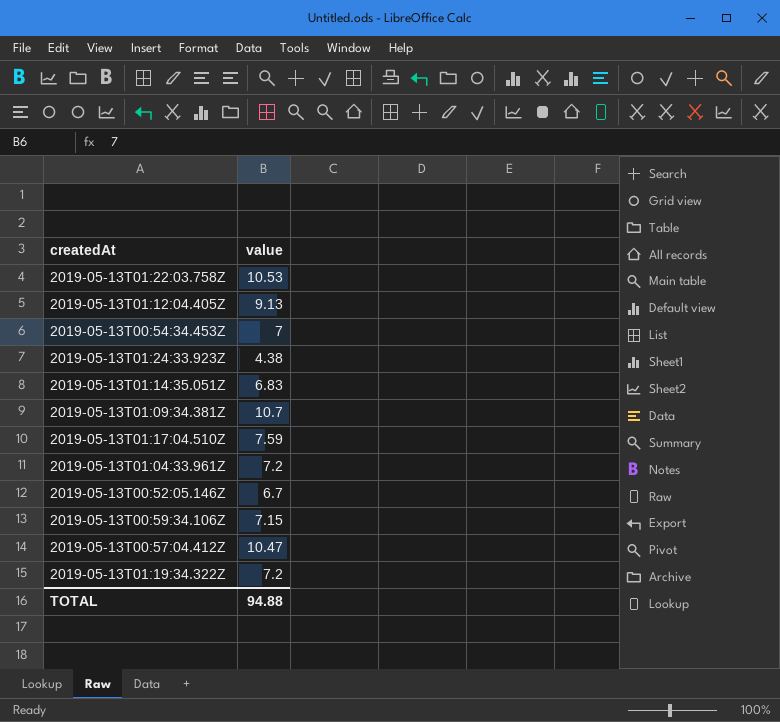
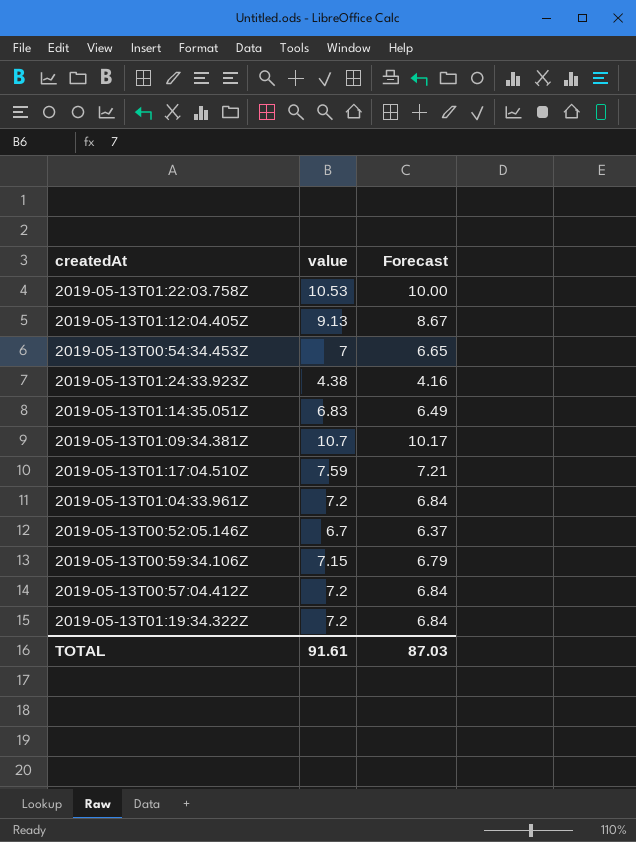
column Forecast | formula: none -> [value] * 0.95
2019-05-13T00:57:04.412Z | value: 10.47 -> 7.2
TOTAL | value: 94.88 -> 91.61

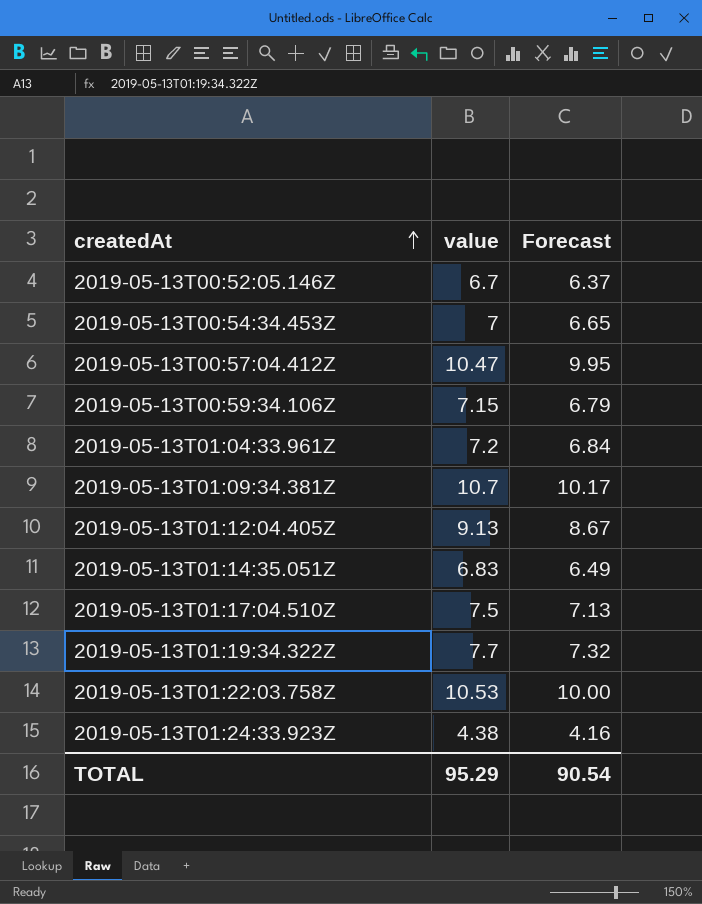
row order: none -> createdAt ascending
2019-05-13T00:57:04.412Z | value: 7.2 -> 10.47
2019-05-13T00:57:04.412Z | Forecast: 6.84 -> 9.95
2019-05-13T01:17:04.510Z | value: 7.59 -> 7.5
2019-05-13T01:17:04.510Z | Forecast: 7.21 -> 7.13
2019-05-13T01:19:34.322Z | value: 7.2 -> 7.7
2019-05-13T01:19:34.322Z | Forecast: 6.84 -> 7.32
TOTAL | value: 91.61 -> 95.29
TOTAL | Forecast: 87.03 -> 90.54

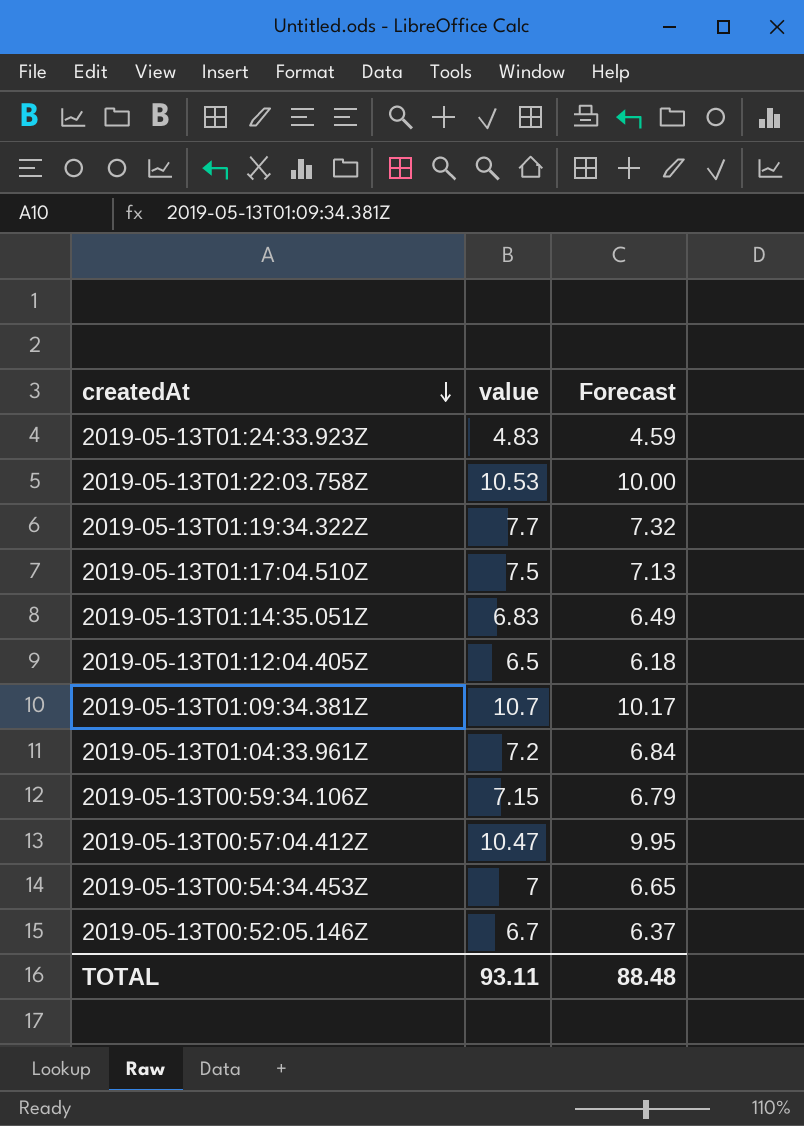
row order: createdAt ascending -> createdAt descending
2019-05-13T01:24:33.923Z | value: 4.38 -> 4.83
2019-05-13T01:24:33.923Z | Forecast: 4.16 -> 4.59
2019-05-13T01:12:04.405Z | value: 9.13 -> 6.5
2019-05-13T01:12:04.405Z | Forecast: 8.67 -> 6.18
TOTAL | value: 95.29 -> 93.11
TOTAL | Forecast: 90.54 -> 88.48

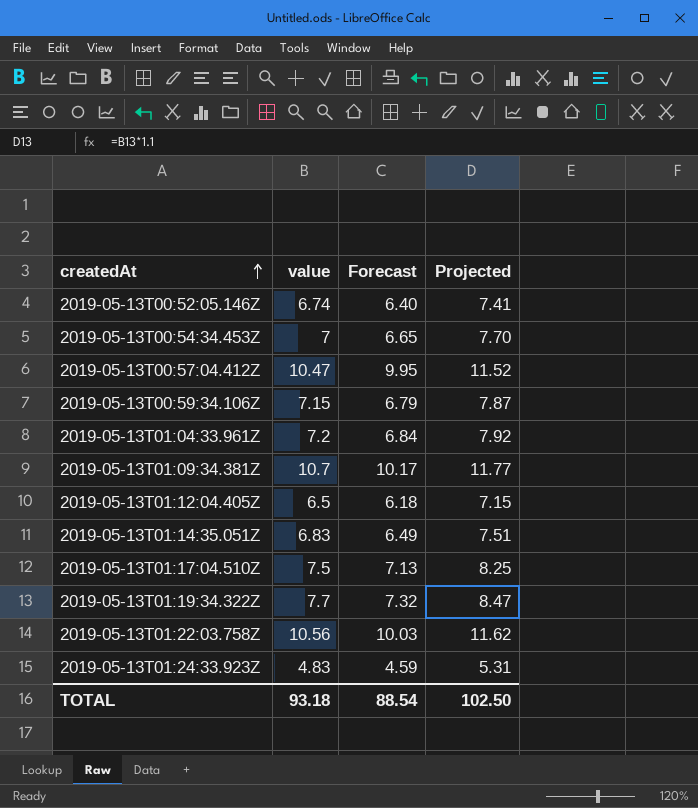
row order: createdAt descending -> createdAt ascending
column Projected | formula: none -> [value] * 1.1
2019-05-13T00:52:05.146Z | value: 6.7 -> 6.74
2019-05-13T00:52:05.146Z | Forecast: 6.37 -> 6.40
2019-05-13T01:22:03.758Z | value: 10.53 -> 10.56
2019-05-13T01:22:03.758Z | Forecast: 10.00 -> 10.03
TOTAL | value: 93.11 -> 93.18
TOTAL | Forecast: 88.48 -> 88.54

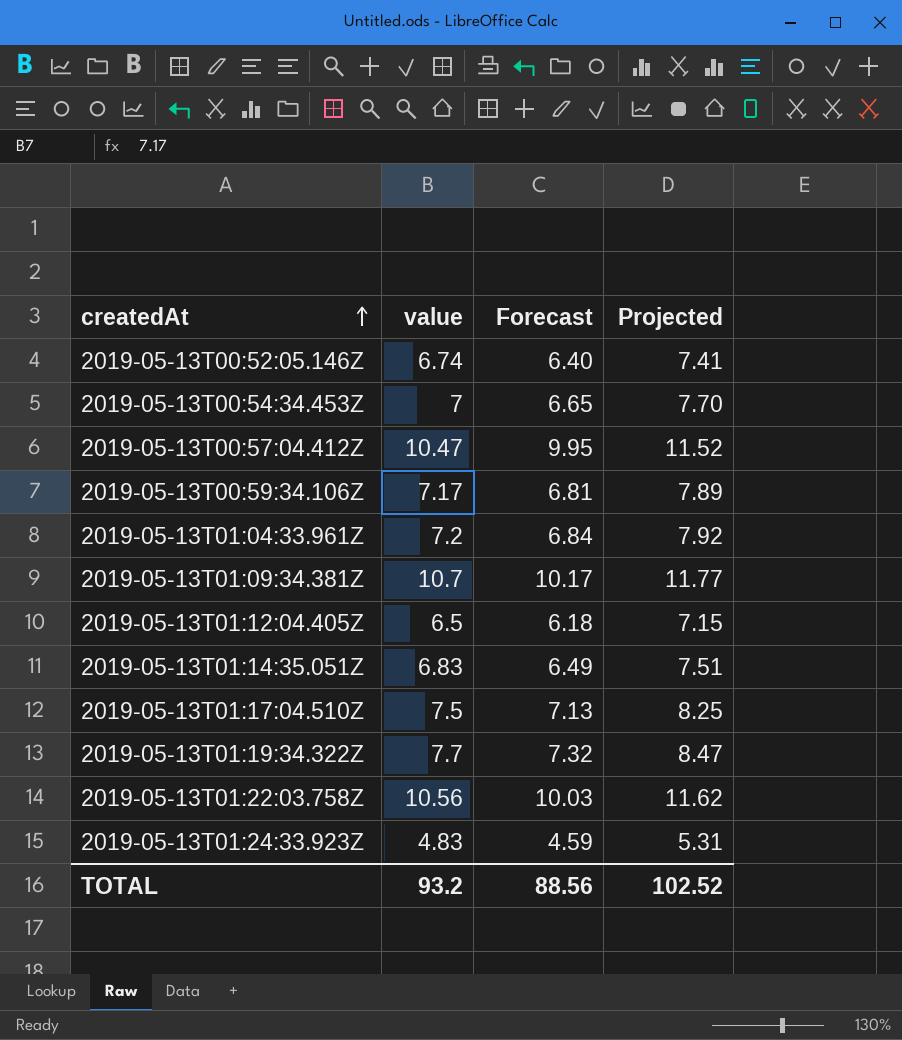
2019-05-13T00:59:34.106Z | value: 7.15 -> 7.17
2019-05-13T00:59:34.106Z | Forecast: 6.79 -> 6.81
2019-05-13T00:59:34.106Z | Projected: 7.87 -> 7.89
TOTAL | value: 93.18 -> 93.2
TOTAL | Forecast: 88.54 -> 88.56
TOTAL | Projected: 102.50 -> 102.52

